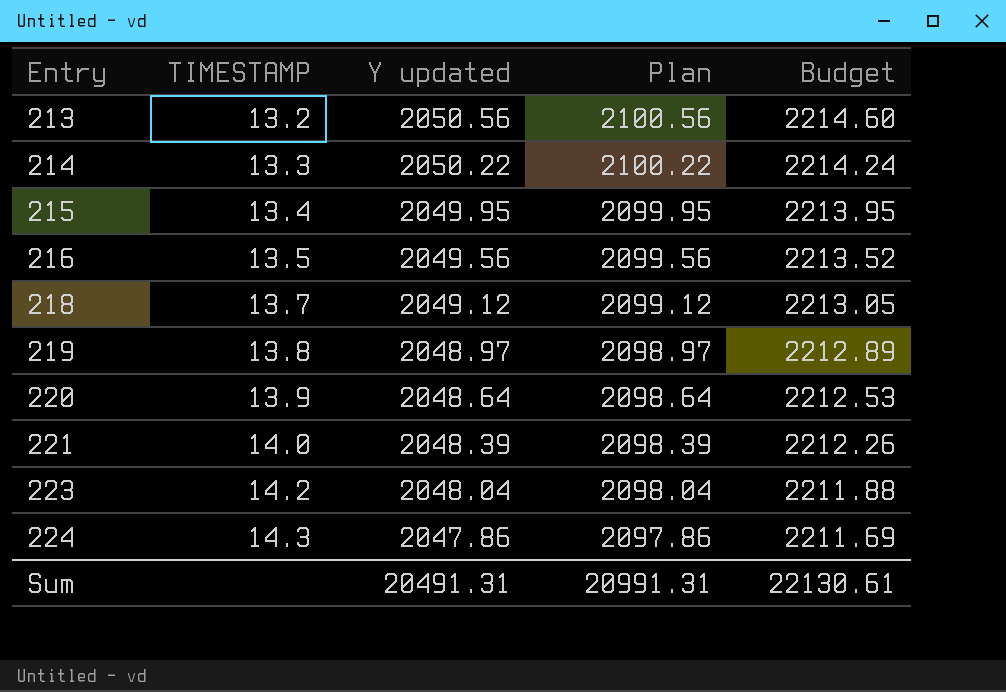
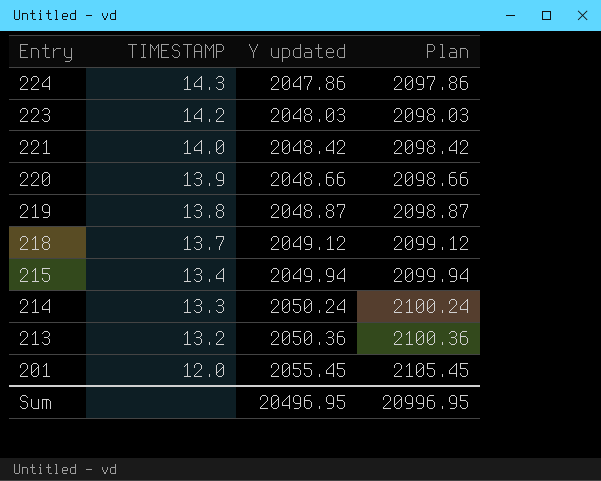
row order: Entry ascending -> Entry descending
column Budget | formula: [Y updated] * 1.08 -> none
row 216: 13.5 | 2049.56 | 2099.56 | 2213.52 -> none
223 | Y updated: 2048.04 -> 2048.03
223 | Plan: 2098.04 -> 2098.03
221 | Y updated: 2048.39 -> 2048.42
221 | Plan: 2098.39 -> 2098.42
220 | Y updated: 2048.64 -> 2048.66
220 | Plan: 2098.64 -> 2098.66
219 | Y updated: 2048.97 -> 2048.87
219 | Plan: 2098.97 -> 2098.87
215 | Y updated: 2049.95 -> 2049.94
215 | Plan: 2099.95 -> 2099.94
214 | Y updated: 2050.22 -> 2050.24
214 | Plan: 2100.22 -> 2100.24
213 | Y updated: 2050.56 -> 2050.36
213 | Plan: 2100.56 -> 2100.36
row 201: none -> 12.0 | 2055.45 | 2105.45
Sum | Y updated: 20491.31 -> 20496.95
Sum | Plan: 20991.31 -> 20996.95

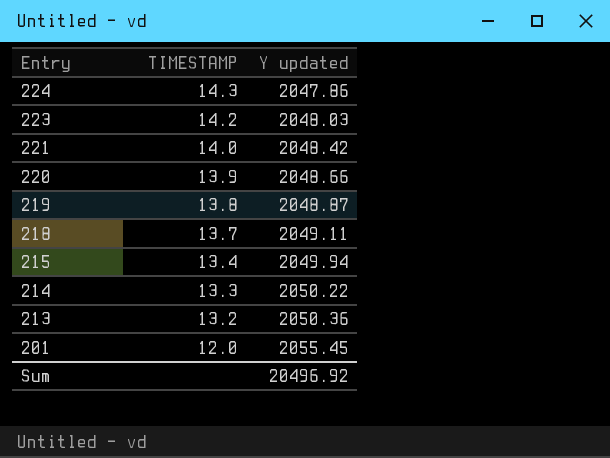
column Plan | formula: [Y updated] + 50 -> none
218 | Y updated: 2049.12 -> 2049.11
214 | Y updated: 2050.24 -> 2050.22
Sum | Y updated: 20496.95 -> 20496.92

